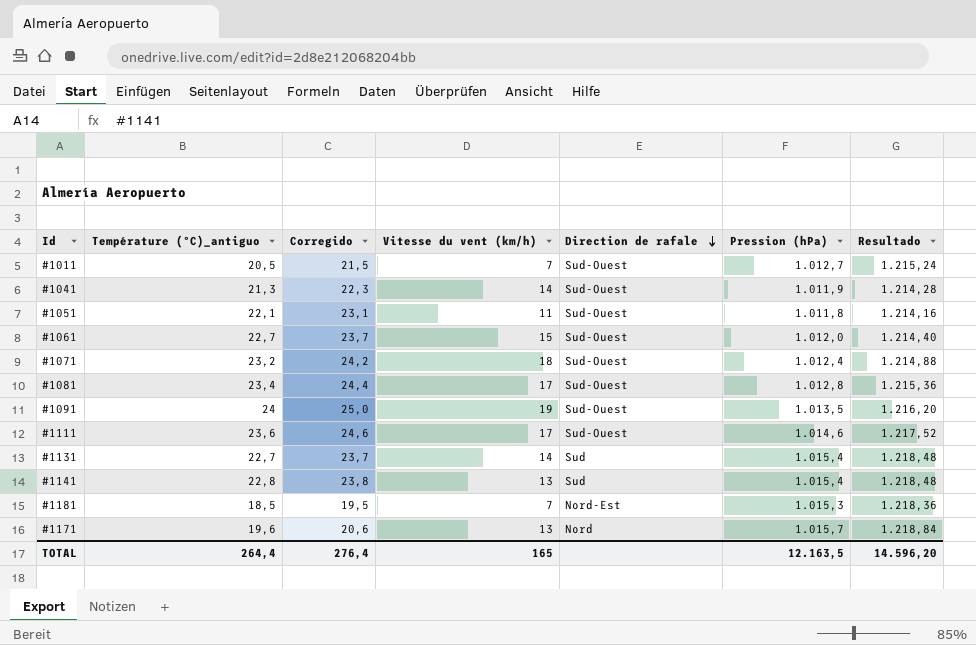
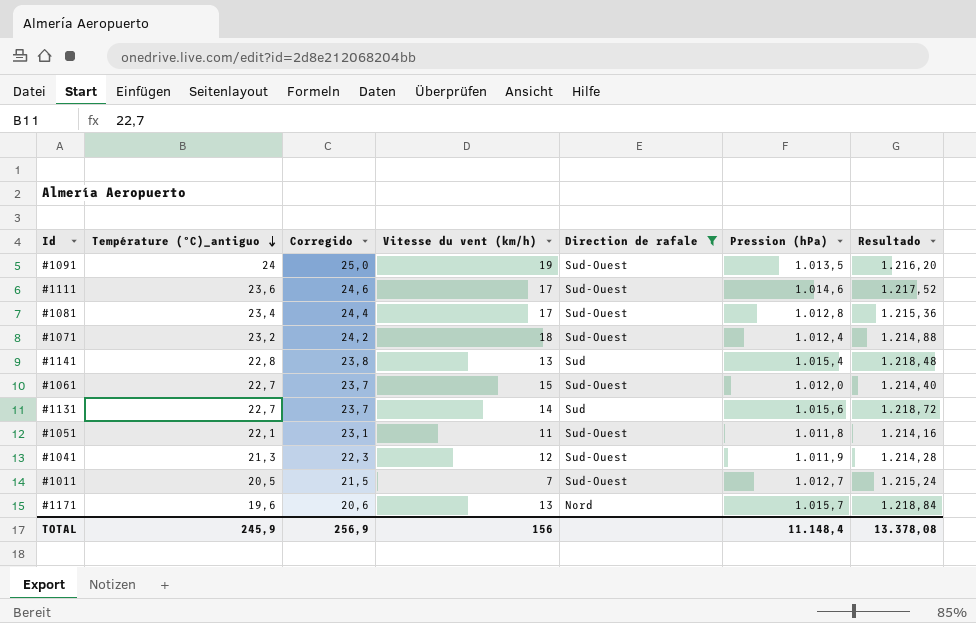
filter: none -> Direction de rafale != Nord-Est
row order: Direction de rafale descending -> Température (ºC)_antiguo descending
#1131 | Pression (hPa): 1.015,4 -> 1.015,6
#1131 | Resultado: 1.218,48 -> 1.218,72
#1041 | Vitesse du vent (km/h): 14 -> 12
TOTAL | Température (ºC)_antiguo: 264,4 -> 245,9
TOTAL | Corregido: 276,4 -> 256,9
TOTAL | Vitesse du vent (km/h): 165 -> 156
TOTAL | Pression (hPa): 12.163,5 -> 11.148,4
TOTAL | Resultado: 14.596,20 -> 13.378,08

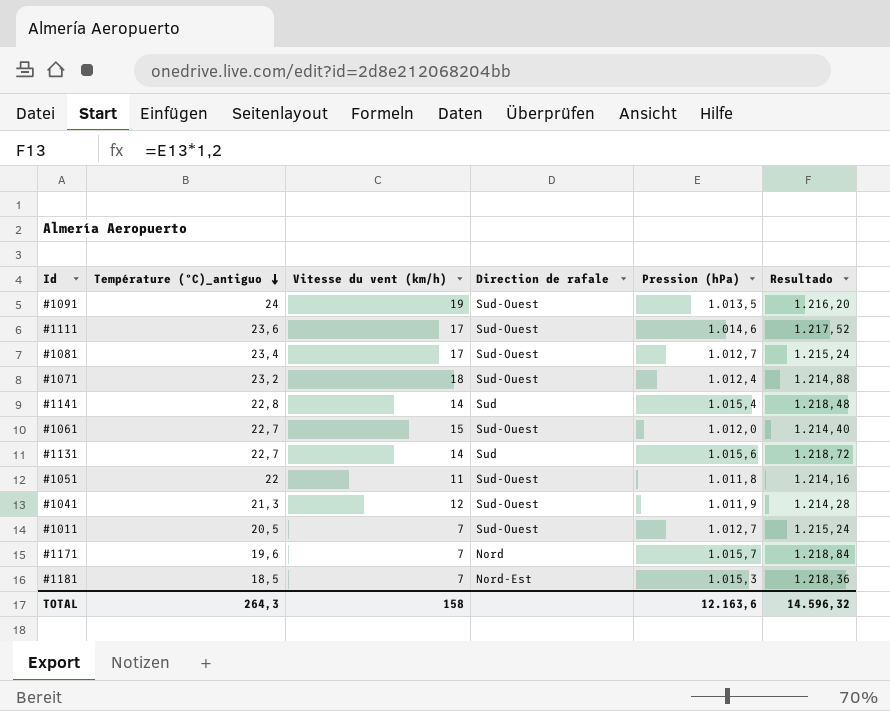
filter: Direction de rafale != Nord-Est -> none
column Corregido | formula: [Température (ºC)_antiguo] + 1 -> none
#1081 | Pression (hPa): 1.012,8 -> 1.012,7
#1081 | Resultado: 1.215,36 -> 1.215,24
#1141 | Vitesse du vent (km/h): 13 -> 14
#1051 | Température (ºC)_antiguo: 22,1 -> 22
#1171 | Vitesse du vent (km/h): 13 -> 7
TOTAL | Température (ºC)_antiguo: 245,9 -> 264,3
TOTAL | Vitesse du vent (km/h): 156 -> 158
TOTAL | Pression (hPa): 11.148,4 -> 12.163,6
TOTAL | Resultado: 13.378,08 -> 14.596,32

